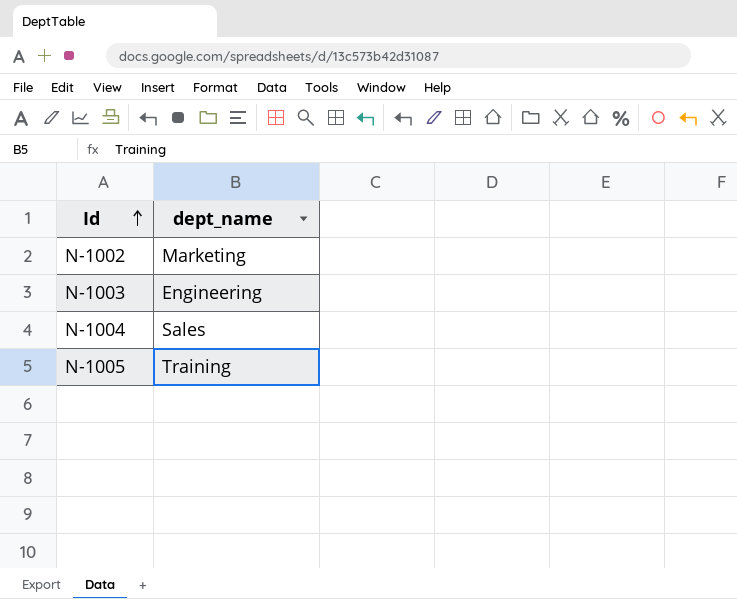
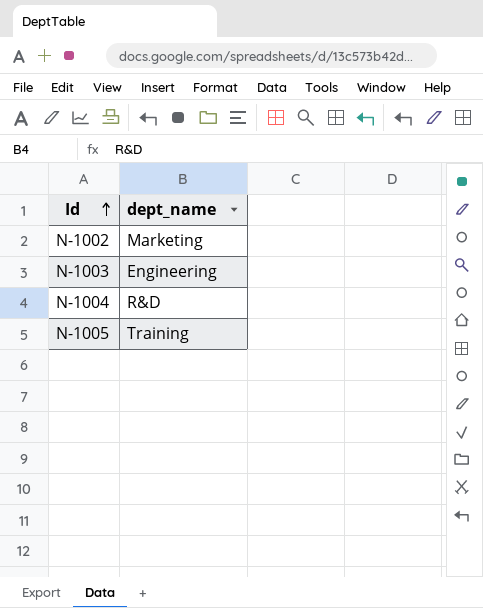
N-1004 | dept_name: Sales -> R&D

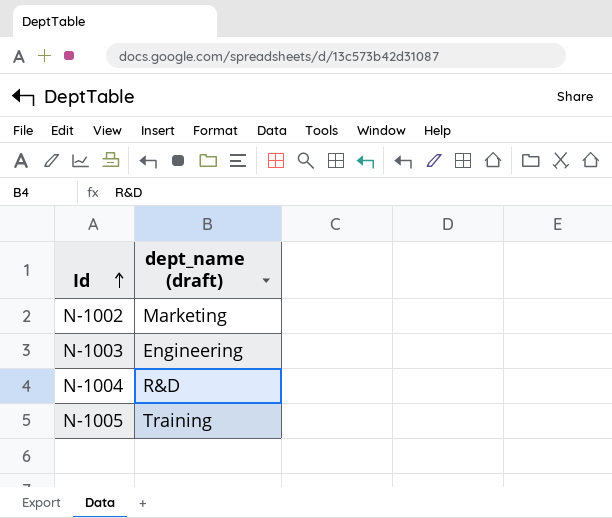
column name: dept_name -> dept_name (draft)

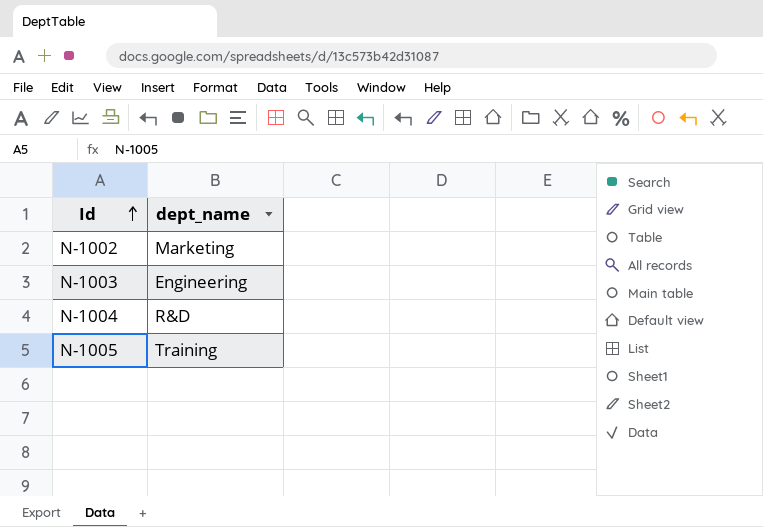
column name: dept_name (draft) -> dept_name

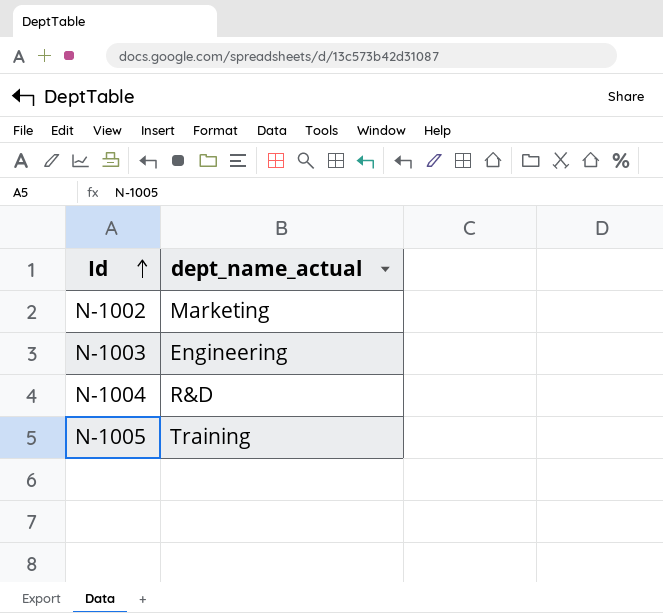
column name: dept_name -> dept_name_actual

